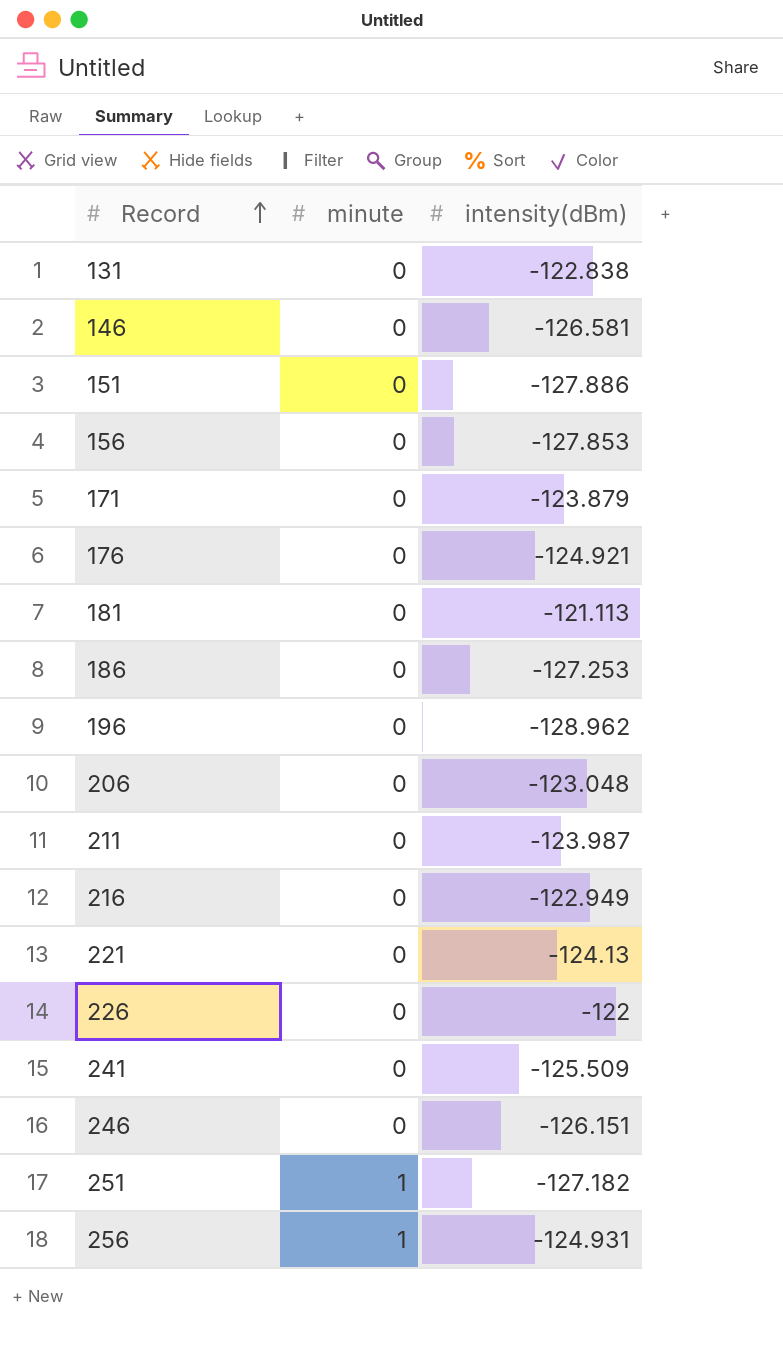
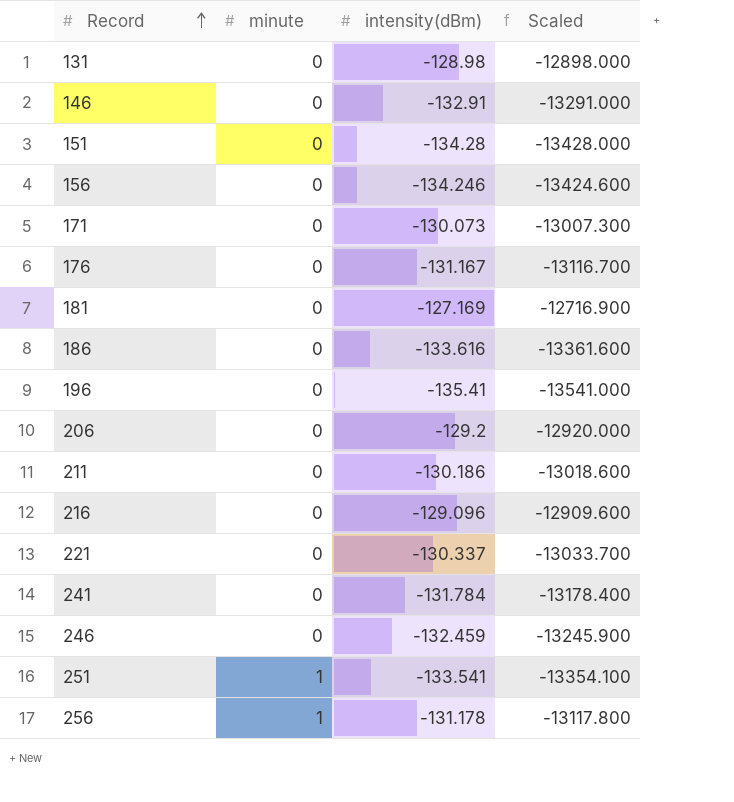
column Scaled | formula: none -> [intensity(dBm)] * 100
row 226: 0 | -122 -> none
131 | intensity(dBm): -122.838 -> -128.98
146 | intensity(dBm): -126.581 -> -132.91
151 | intensity(dBm): -127.886 -> -134.28
156 | intensity(dBm): -127.853 -> -134.246
171 | intensity(dBm): -123.879 -> -130.073
176 | intensity(dBm): -124.921 -> -131.167
181 | intensity(dBm): -121.113 -> -127.169
186 | intensity(dBm): -127.253 -> -133.616
196 | intensity(dBm): -128.962 -> -135.41
206 | intensity(dBm): -123.048 -> -129.2
211 | intensity(dBm): -123.987 -> -130.186
216 | intensity(dBm): -122.949 -> -129.096
221 | intensity(dBm): -124.13 -> -130.337
241 | intensity(dBm): -125.509 -> -131.784
246 | intensity(dBm): -126.151 -> -132.459
251 | intensity(dBm): -127.182 -> -133.541
256 | intensity(dBm): -124.931 -> -131.178

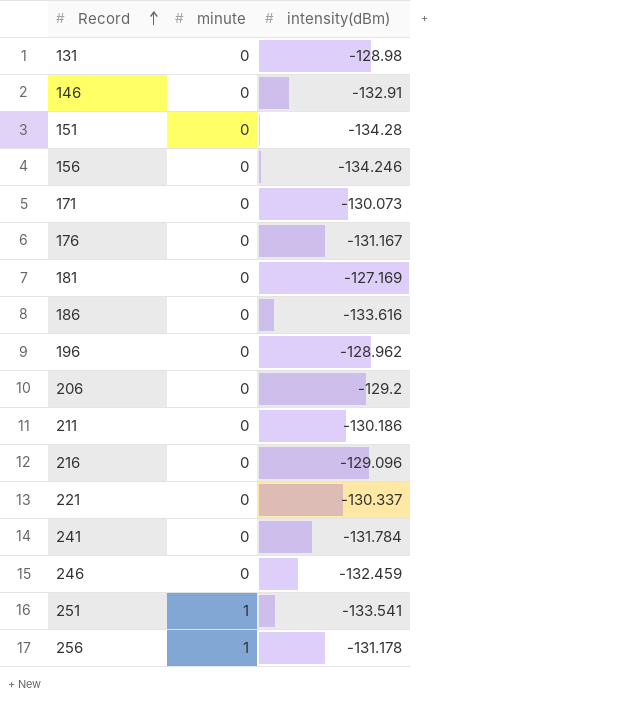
column Scaled | formula: [intensity(dBm)] * 100 -> none
196 | intensity(dBm): -135.41 -> -128.962

